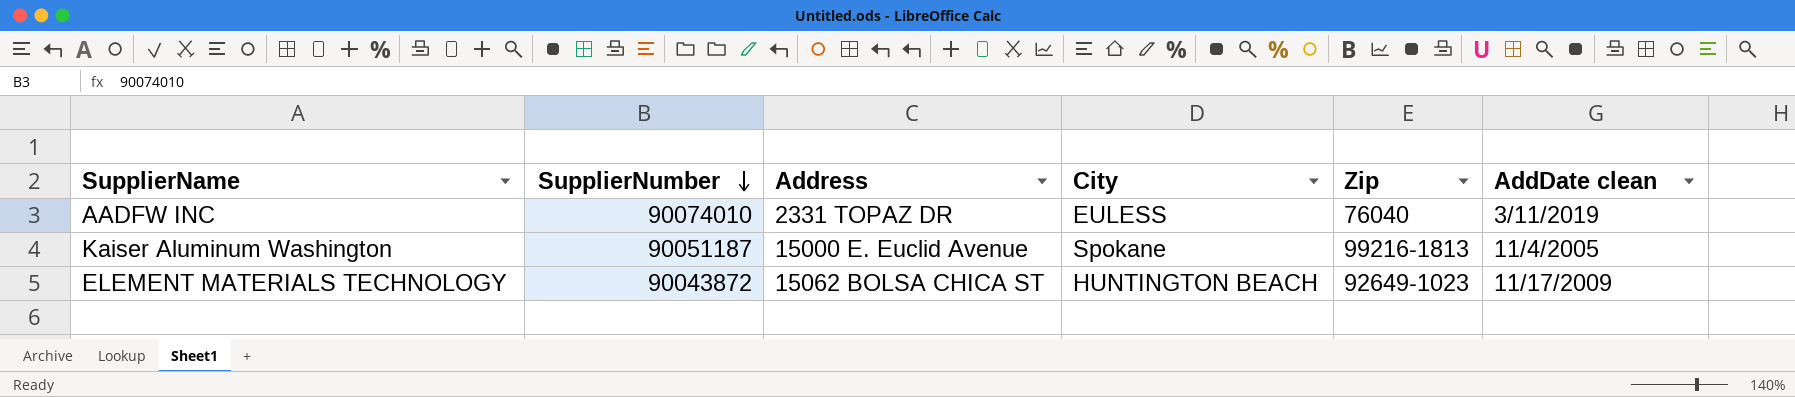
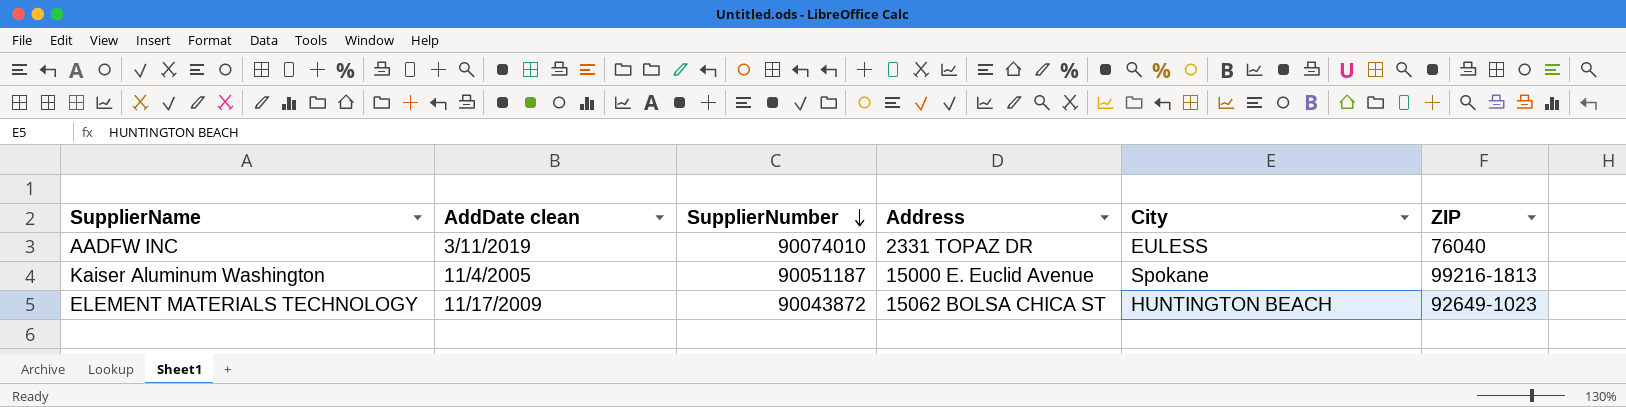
column AddDate clean | position: 6 -> 2
column name: Zip -> ZIP

